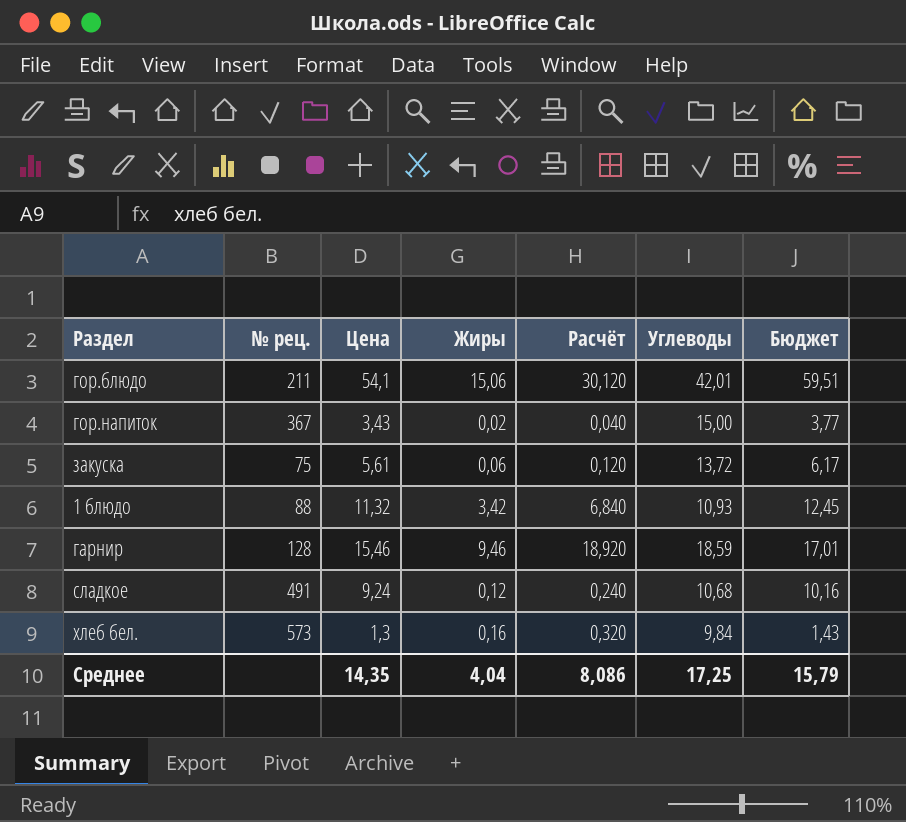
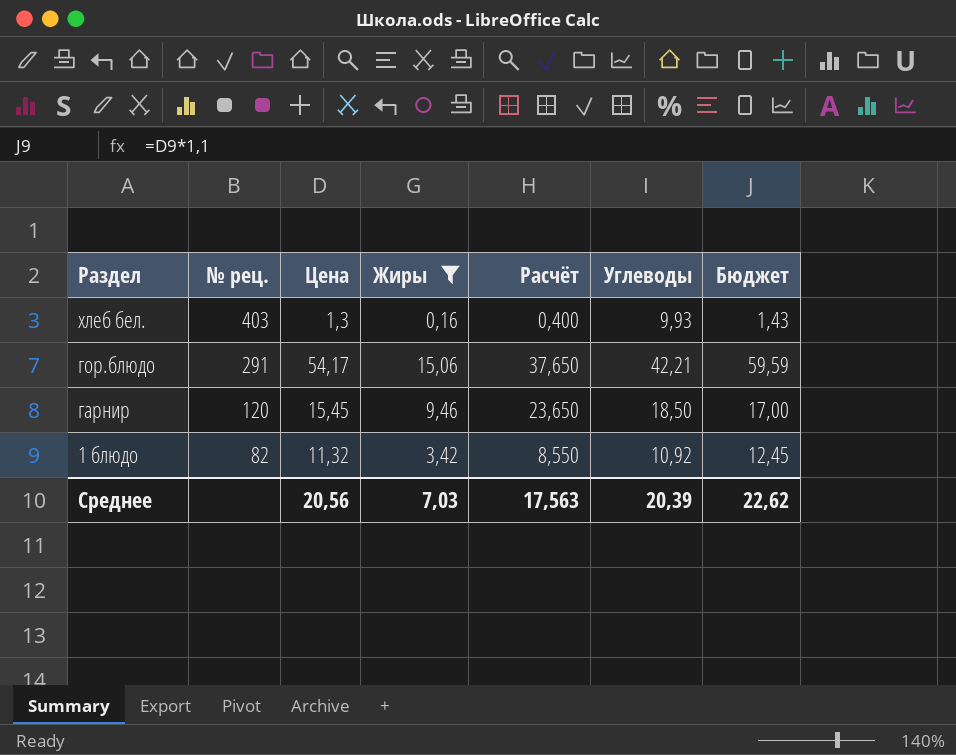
filter: none -> Жиры >= 0,16
row order: none -> Раздел descending
column Расчёт | formula: [Жиры] * 2 -> [Жиры] * 2,5
хлеб бел. | № рец.: 573 -> 403
хлеб бел. | Углеводы: 9,84 -> 9,93
гор.блюдо | № рец.: 211 -> 291
гор.блюдо | Цена: 54,1 -> 54,17
гор.блюдо | Углеводы: 42,01 -> 42,21
гор.блюдо | Бюджет: 59,51 -> 59,59
гарнир | № рец.: 128 -> 120
гарнир | Цена: 15,46 -> 15,45
гарнир | Углеводы: 18,59 -> 18,50
гарнир | Бюджет: 17,01 -> 17,00
1 блюдо | № рец.: 88 -> 82
1 блюдо | Углеводы: 10,93 -> 10,92
Среднее | Цена: 14,35 -> 20,56
Среднее | Жиры: 4,04 -> 7,03
Среднее | Расчёт: 8,086 -> 17,563
Среднее | Углеводы: 17,25 -> 20,39
Среднее | Бюджет: 15,79 -> 22,62

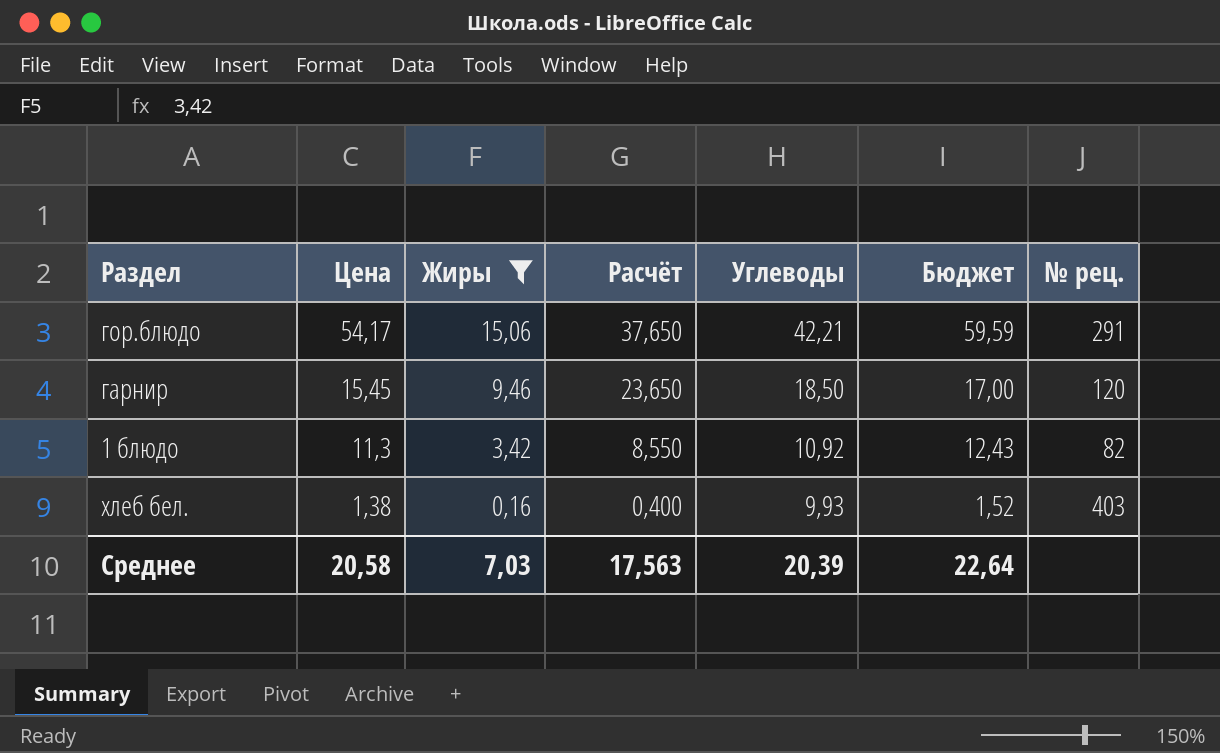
row order: Раздел descending -> Цена descending
column № рец. | position: 2 -> 7
1 блюдо | Цена: 11,32 -> 11,3
1 блюдо | Бюджет: 12,45 -> 12,43
хлеб бел. | Цена: 1,3 -> 1,38
хлеб бел. | Бюджет: 1,43 -> 1,52
Среднее | Цена: 20,56 -> 20,58
Среднее | Бюджет: 22,62 -> 22,64

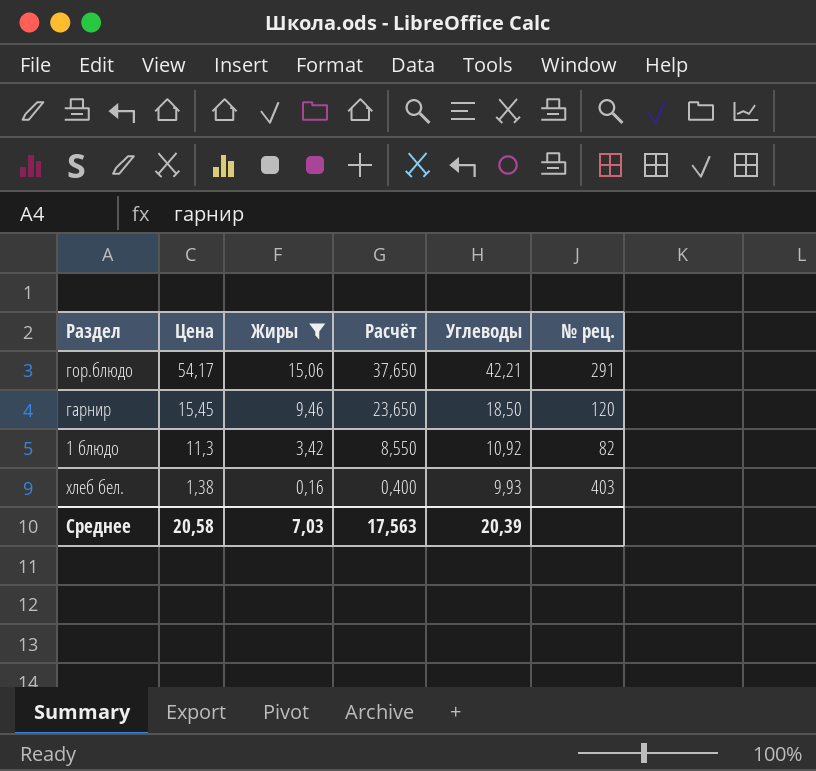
column Бюджет | formula: [Цена] * 1,1 -> none

